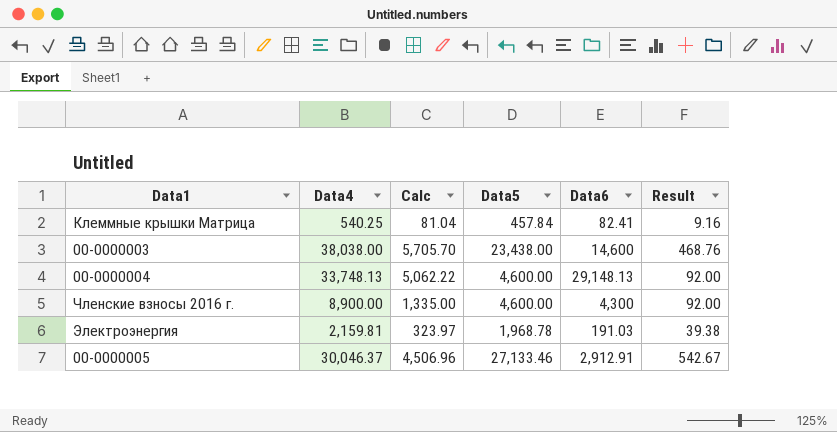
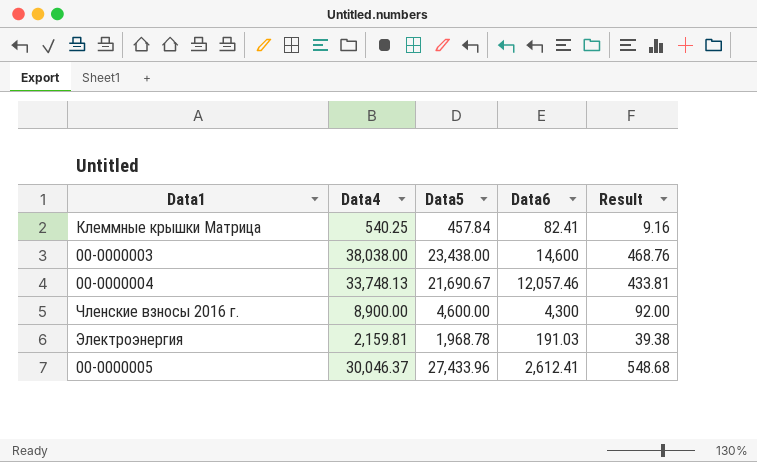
column Calc | formula: [Data4] * 0.15 -> none
00-0000004 | Data5: 4,600.00 -> 21,690.67
00-0000004 | Data6: 29,148.13 -> 12,057.46
00-0000004 | Result: 92.00 -> 433.81
00-0000005 | Data5: 27,133.46 -> 27,433.96
00-0000005 | Data6: 2,912.91 -> 2,612.41
00-0000005 | Result: 542.67 -> 548.68

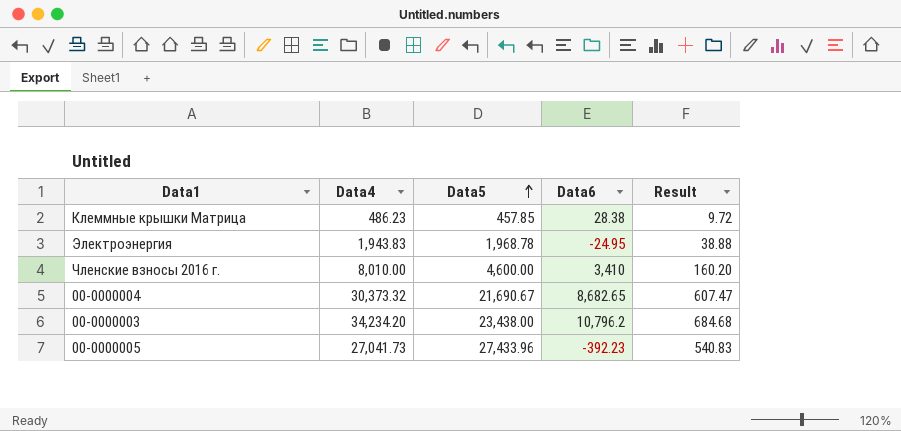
row order: none -> Data5 ascending
column Result | formula: [Data5] * 0.02 -> [Data4] * 0.02
Клеммные крышки Матрица | Data4: 540.25 -> 486.23
Клеммные крышки Матрица | Data5: 457.84 -> 457.85
Клеммные крышки Матрица | Data6: 82.41 -> 28.38
Электроэнергия | Data4: 2,159.81 -> 1,943.83
Электроэнергия | Data6: 191.03 -> -24.95
Членские взносы 2016 г. | Data4: 8,900.00 -> 8,010.00
Членские взносы 2016 г. | Data6: 4,300 -> 3,410
00-0000004 | Data4: 33,748.13 -> 30,373.32
00-0000004 | Data6: 12,057.46 -> 8,682.65
00-0000003 | Data4: 38,038.00 -> 34,234.20
00-0000003 | Data6: 14,600 -> 10,796.2
00-0000005 | Data4: 30,046.37 -> 27,041.73
00-0000005 | Data6: 2,612.41 -> -392.23

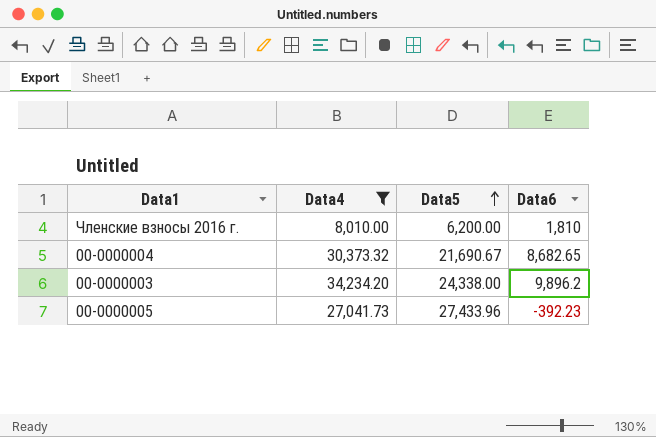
filter: none -> Data4 >= 8,010.00
column Result | formula: [Data4] * 0.02 -> none
Членские взносы 2016 г. | Data5: 4,600.00 -> 6,200.00
Членские взносы 2016 г. | Data6: 3,410 -> 1,810
00-0000003 | Data5: 23,438.00 -> 24,338.00
00-0000003 | Data6: 10,796.2 -> 9,896.2

